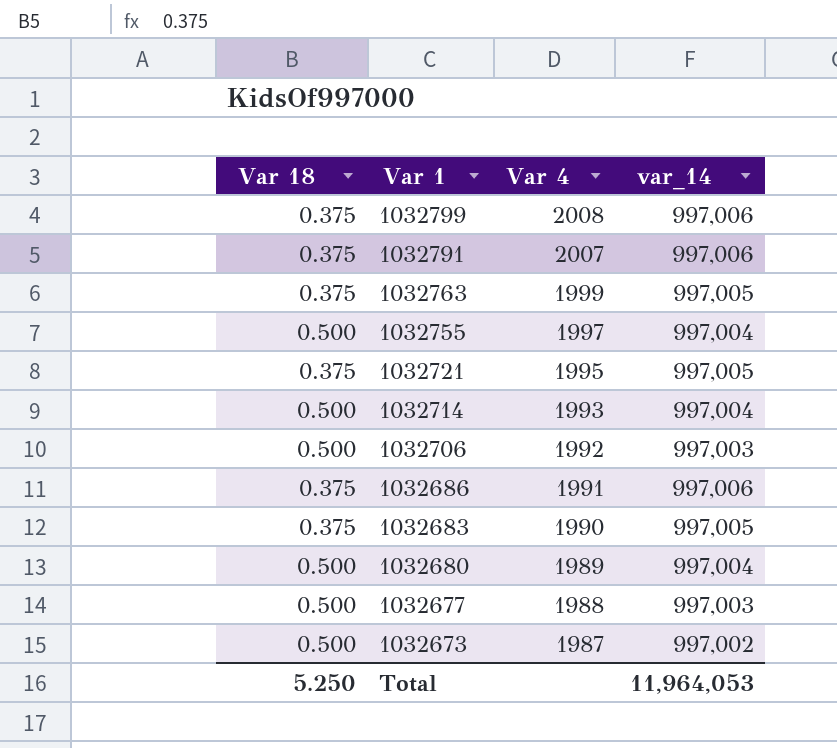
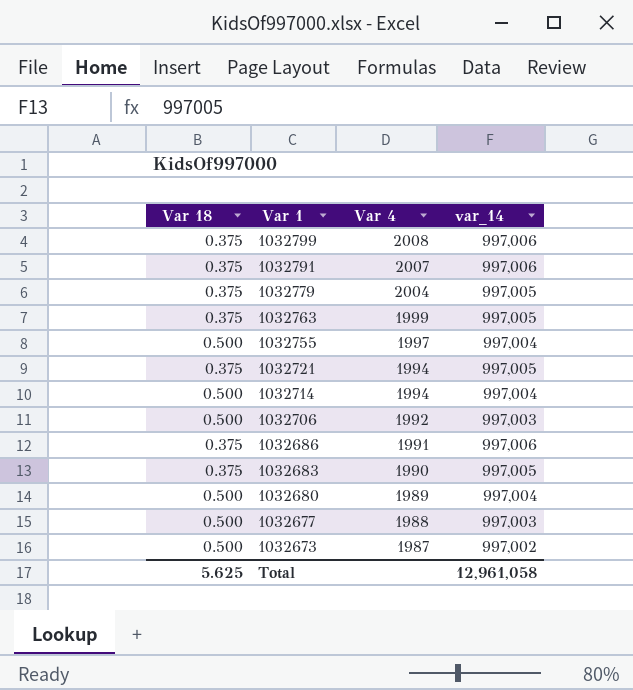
row 1032779: none -> 0.375 | 2004 | 997,005
1032721 | Var 4: 1995 -> 1994
1032714 | Var 4: 1993 -> 1994
Total | Var 18: 5.250 -> 5.625
Total | var_14: 11,964,053 -> 12,961,058

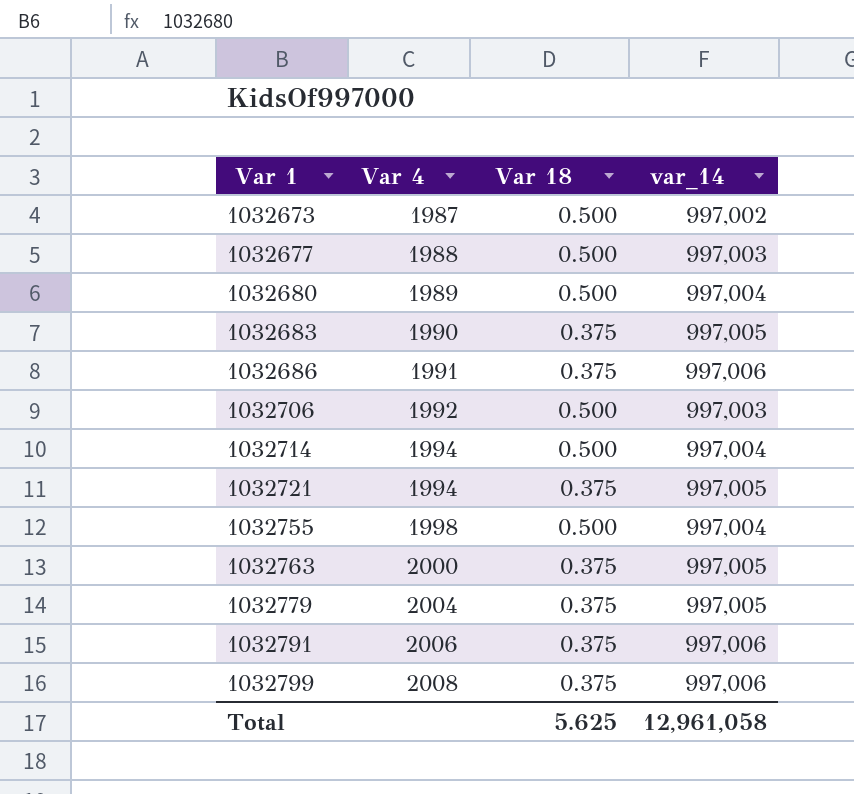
row order: Var 1 descending -> Var 1 ascending
column Var 18 | position: 1 -> 3
1032755 | Var 4: 1997 -> 1998
1032763 | Var 4: 1999 -> 2000
1032791 | Var 4: 2007 -> 2006

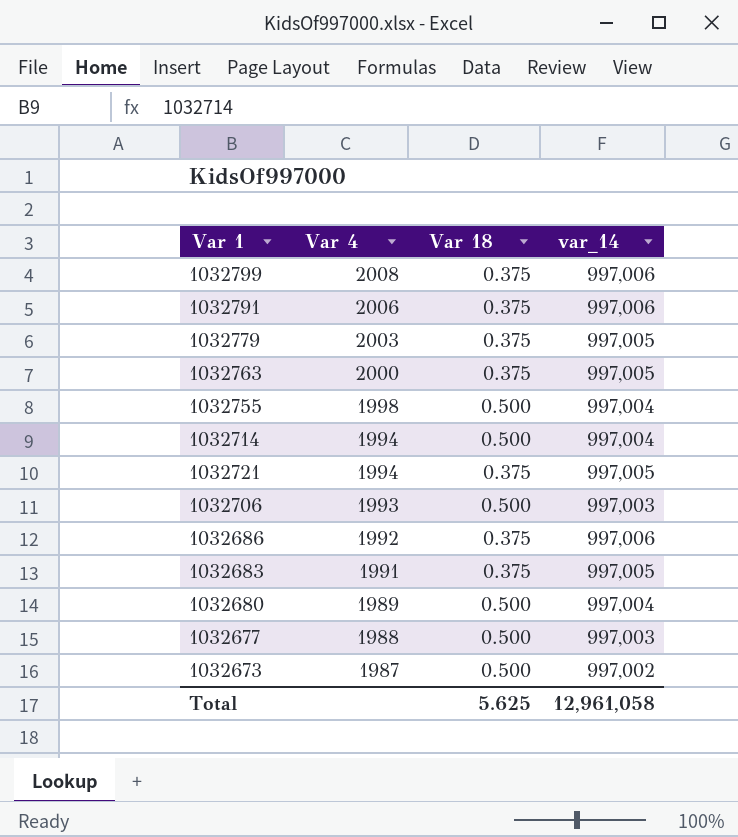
row order: Var 1 ascending -> Var 4 descending
1032779 | Var 4: 2004 -> 2003
1032706 | Var 4: 1992 -> 1993
1032686 | Var 4: 1991 -> 1992
1032683 | Var 4: 1990 -> 1991

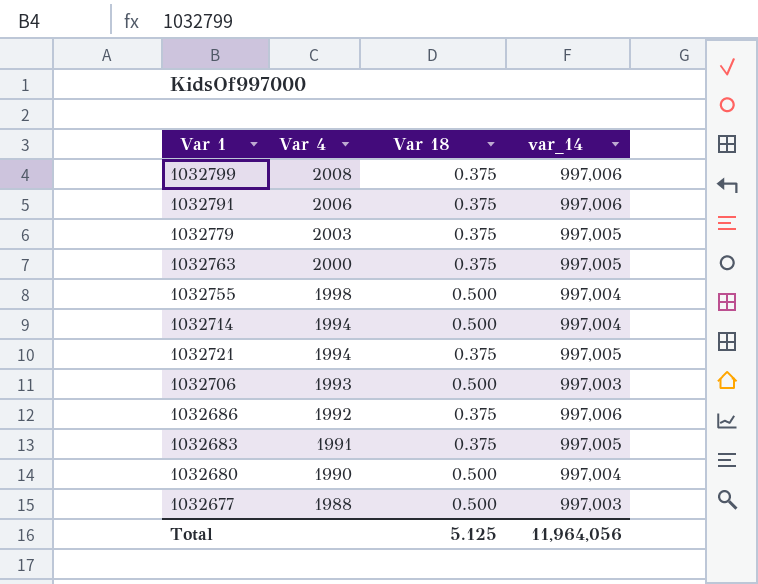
row 1032673: 1987 | 0.500 | 997,002 -> none
1032680 | Var 4: 1989 -> 1990
Total | Var 18: 5.625 -> 5.125
Total | var_14: 12,961,058 -> 11,964,056

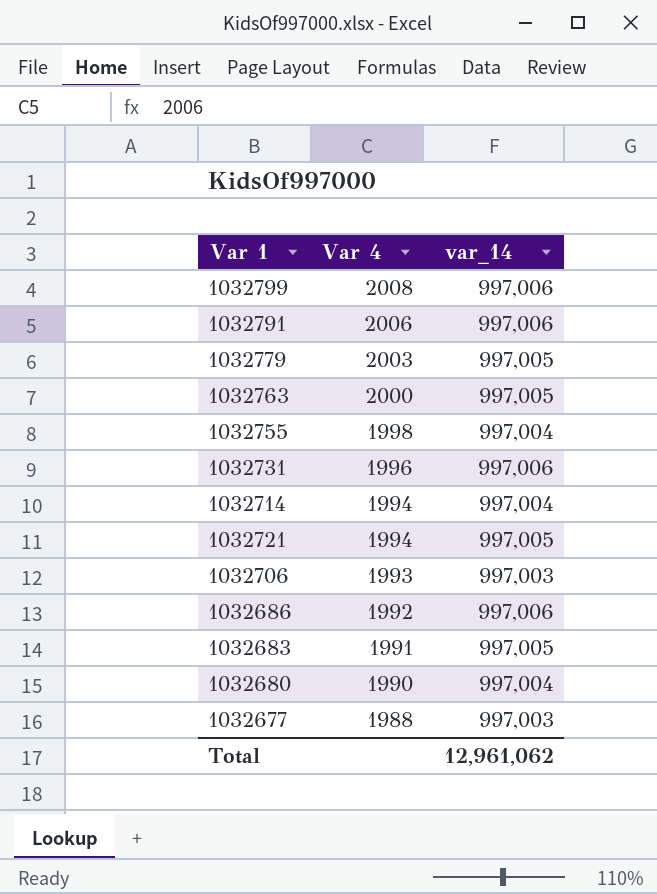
column Var 18 | position: 3 -> none
row 1032731: none -> 1996 | 997,006
Total | var_14: 11,964,056 -> 12,961,062

